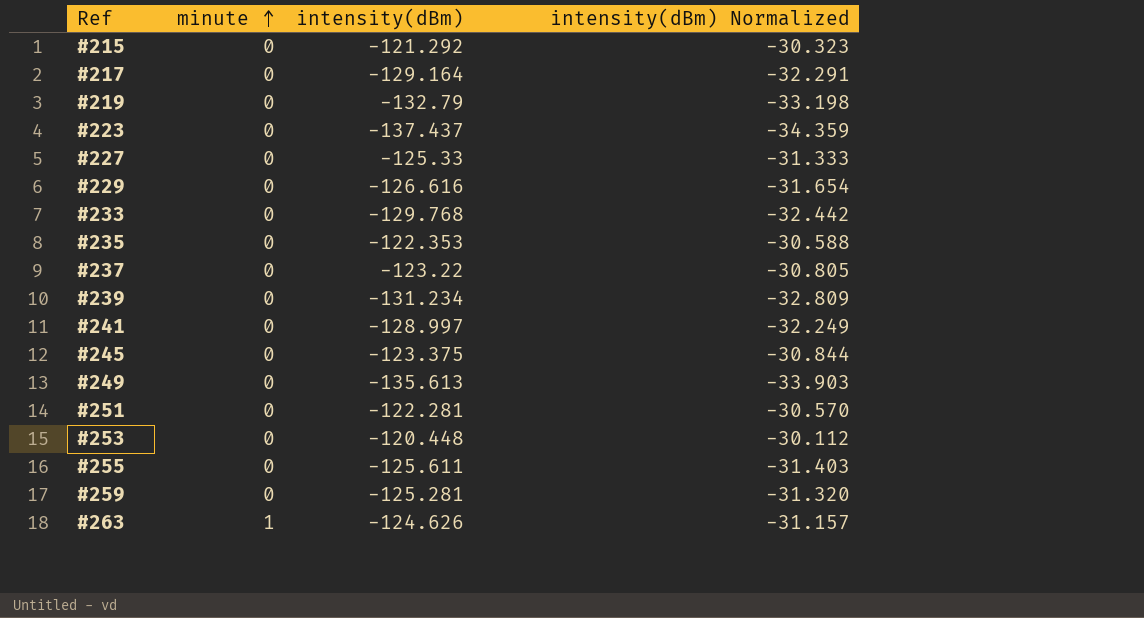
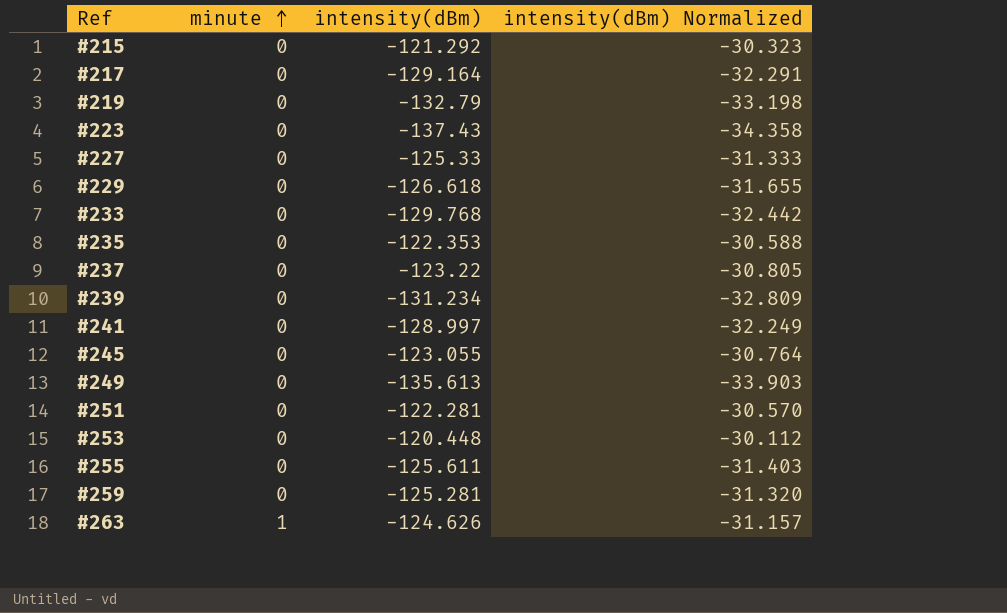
#223 | intensity(dBm): -137.437 -> -137.43
#223 | intensity(dBm) Normalized: -34.359 -> -34.358
#229 | intensity(dBm): -126.616 -> -126.618
#229 | intensity(dBm) Normalized: -31.654 -> -31.655
#245 | intensity(dBm): -123.375 -> -123.055
#245 | intensity(dBm) Normalized: -30.844 -> -30.764

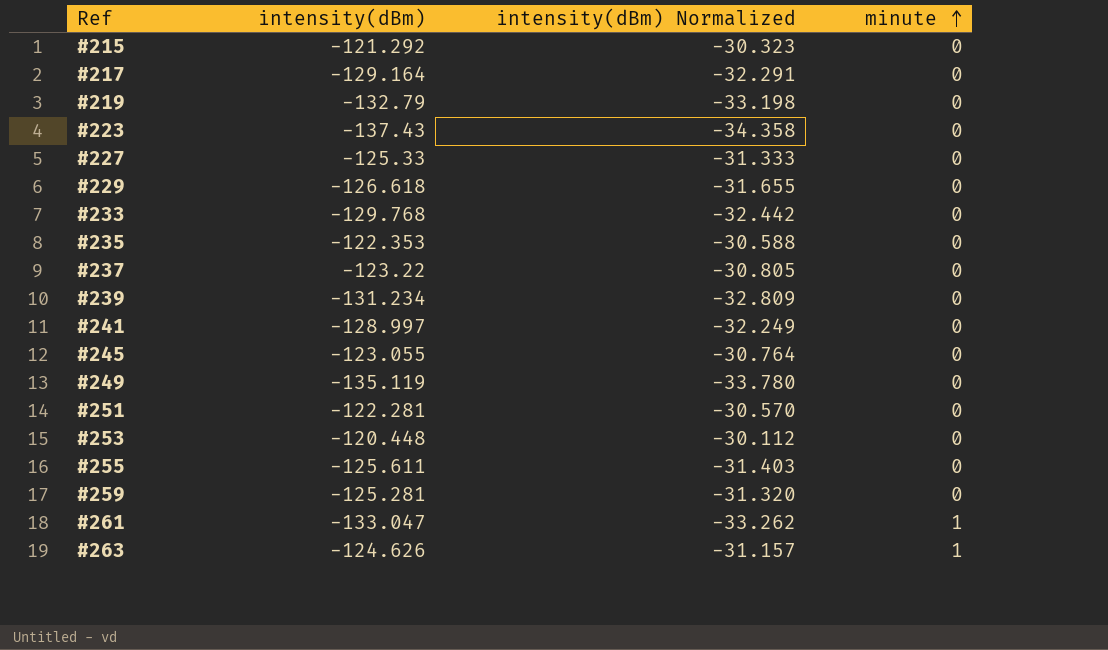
column minute | position: 2 -> 4
#249 | intensity(dBm): -135.613 -> -135.119
#249 | intensity(dBm) Normalized: -33.903 -> -33.780
row #261: none -> -133.047 | -33.262 | 1

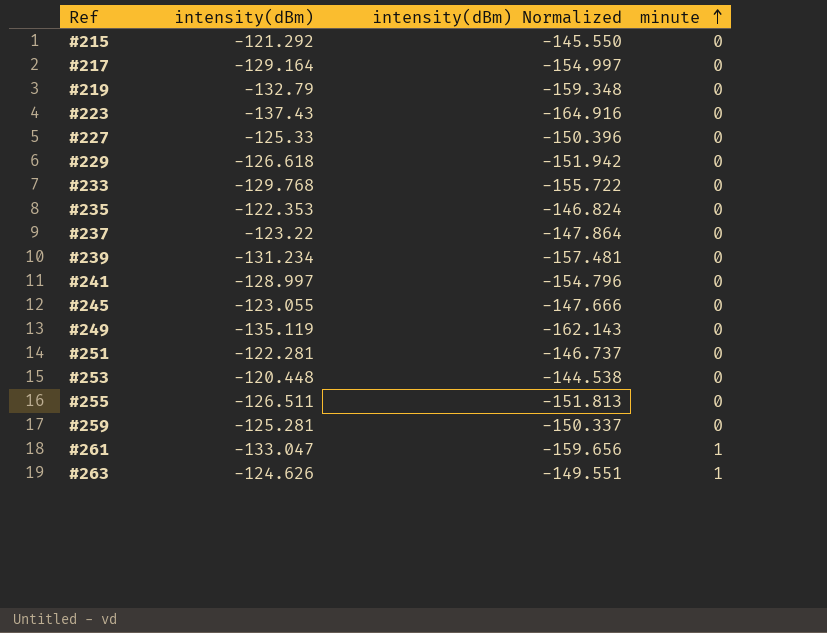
column intensity(dBm) Normalized | formula: [intensity(dBm)] * 0.25 -> [intensity(dBm)] * 1.2
#255 | intensity(dBm): -125.611 -> -126.511

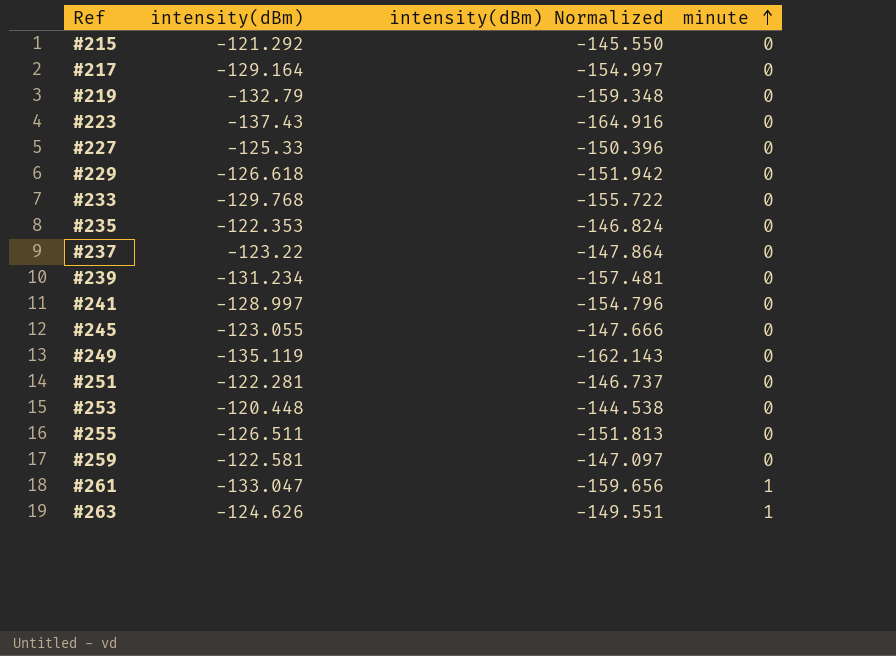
#259 | intensity(dBm): -125.281 -> -122.581
#259 | intensity(dBm) Normalized: -150.337 -> -147.097

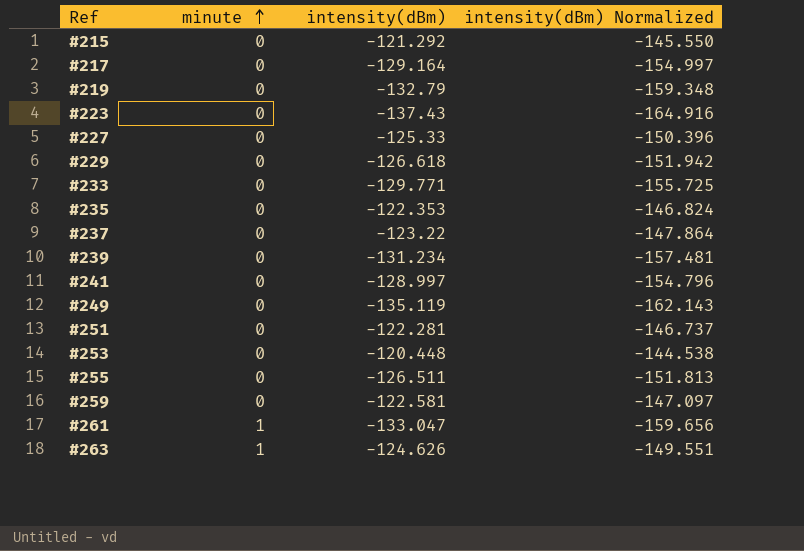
column minute | position: 4 -> 2
row #245: -123.055 | -147.666 | 0 -> none
#233 | intensity(dBm): -129.768 -> -129.771
#233 | intensity(dBm) Normalized: -155.722 -> -155.725

